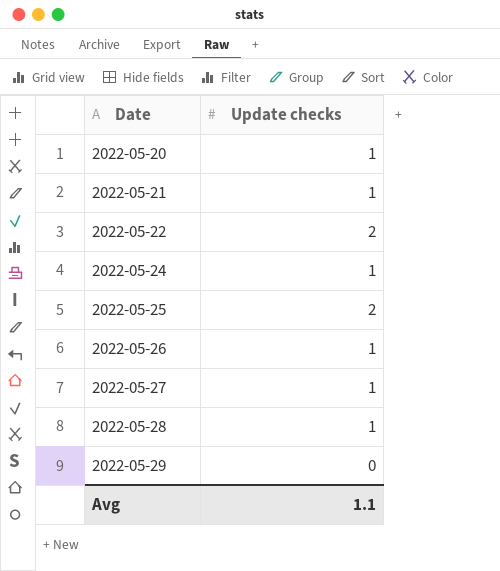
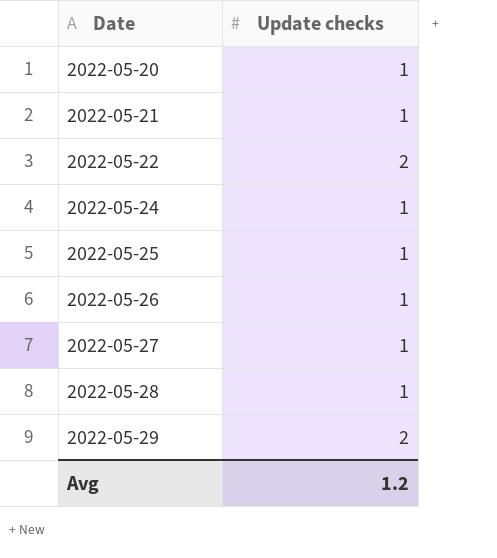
2022-05-25 | Update checks: 2 -> 1
2022-05-29 | Update checks: 0 -> 2
Avg | Update checks: 1.1 -> 1.2

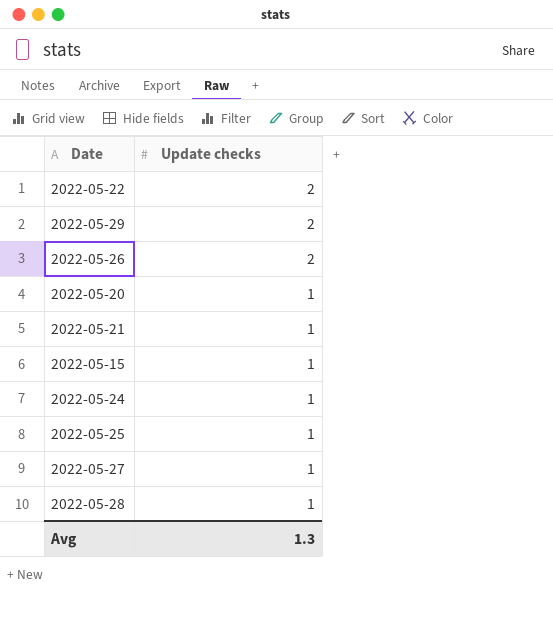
row order: Date ascending -> Update checks descending
2022-05-26 | Update checks: 1 -> 2
row 2022-05-15: none -> 1
Avg | Update checks: 1.2 -> 1.3

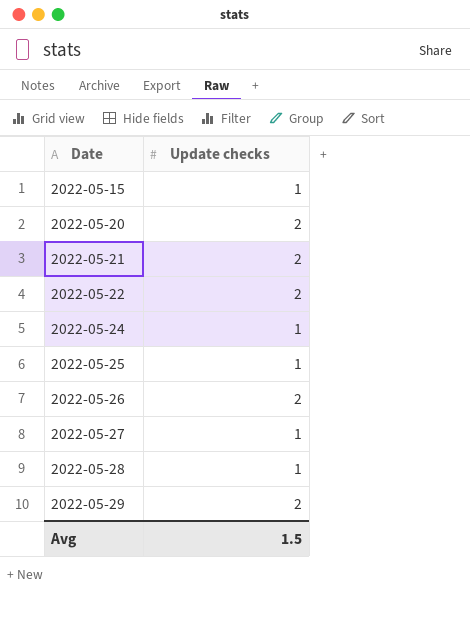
row order: Update checks descending -> Date ascending
2022-05-20 | Update checks: 1 -> 2
2022-05-21 | Update checks: 1 -> 2
Avg | Update checks: 1.3 -> 1.5

